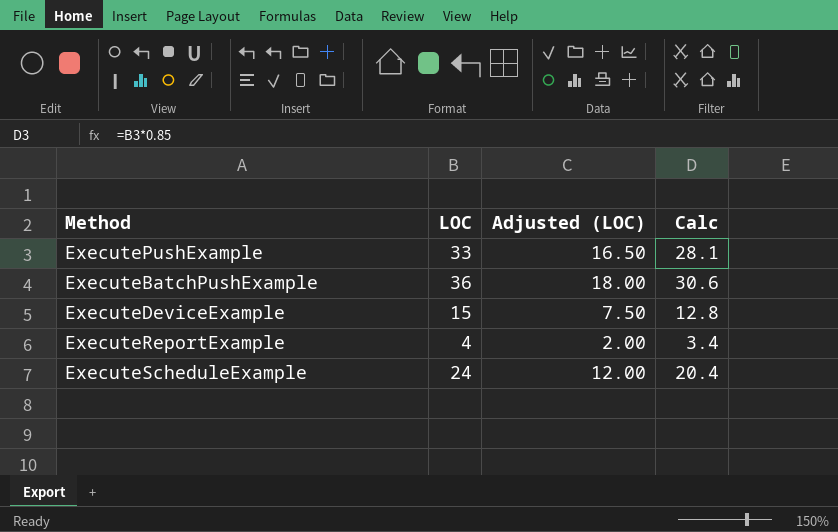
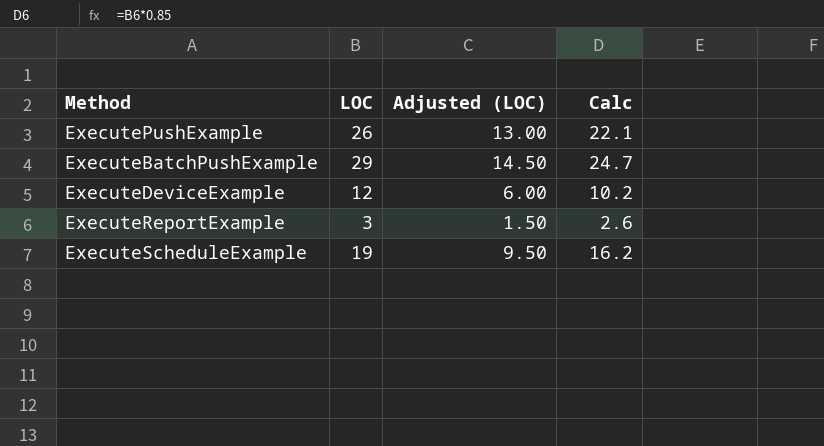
ExecutePushExample | LOC: 33 -> 26
ExecutePushExample | Adjusted (LOC): 16.50 -> 13.00
ExecutePushExample | Calc: 28.1 -> 22.1
ExecuteBatchPushExample | LOC: 36 -> 29
ExecuteBatchPushExample | Adjusted (LOC): 18.00 -> 14.50
ExecuteBatchPushExample | Calc: 30.6 -> 24.7
ExecuteDeviceExample | LOC: 15 -> 12
ExecuteDeviceExample | Adjusted (LOC): 7.50 -> 6.00
ExecuteDeviceExample | Calc: 12.8 -> 10.2
ExecuteReportExample | LOC: 4 -> 3
ExecuteReportExample | Adjusted (LOC): 2.00 -> 1.50
ExecuteReportExample | Calc: 3.4 -> 2.6
ExecuteScheduleExample | LOC: 24 -> 19
ExecuteScheduleExample | Adjusted (LOC): 12.00 -> 9.50
ExecuteScheduleExample | Calc: 20.4 -> 16.2

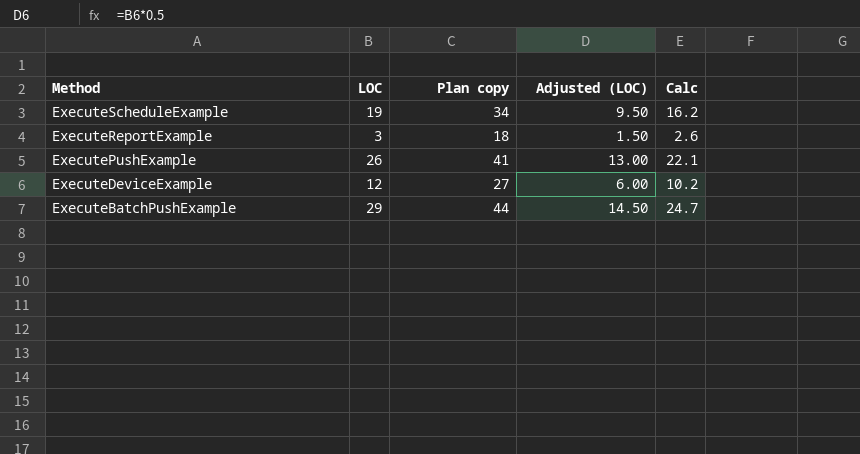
row order: none -> Method descending
column Plan copy | formula: none -> [LOC] + 15

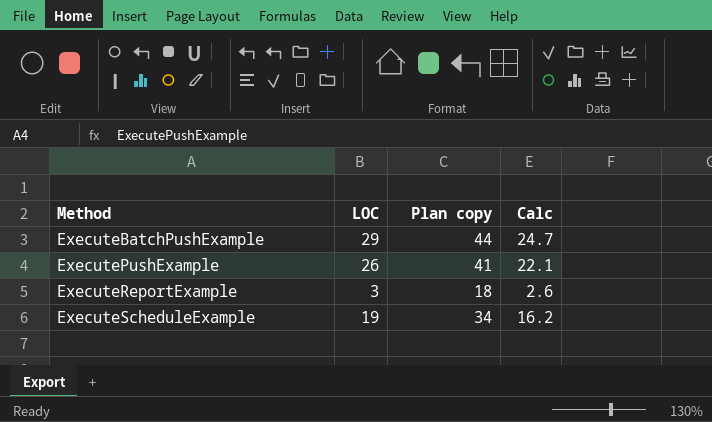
row order: Method descending -> Method ascending
column Adjusted (LOC) | formula: [LOC] * 0.5 -> none
row ExecuteDeviceExample: 12 | 27 | 6.00 | 10.2 -> none

